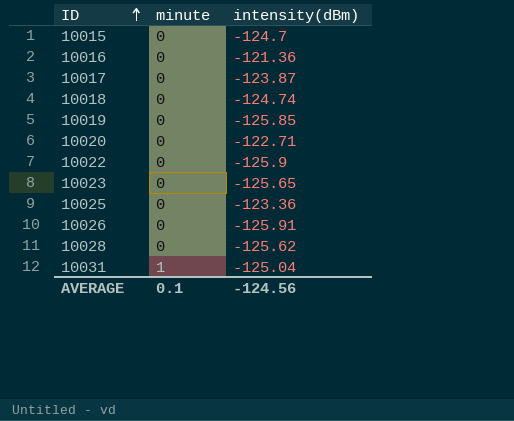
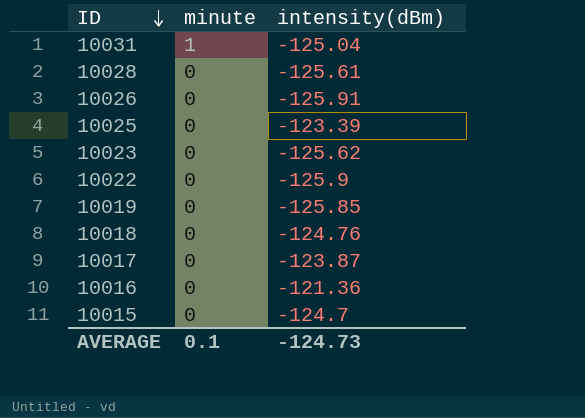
row order: ID ascending -> ID descending
row 10020: 0 | -122.71 -> none
10028 | intensity(dBm): -125.62 -> -125.61
10025 | intensity(dBm): -123.36 -> -123.39
10023 | intensity(dBm): -125.65 -> -125.62
10018 | intensity(dBm): -124.74 -> -124.76
AVERAGE | intensity(dBm): -124.56 -> -124.73

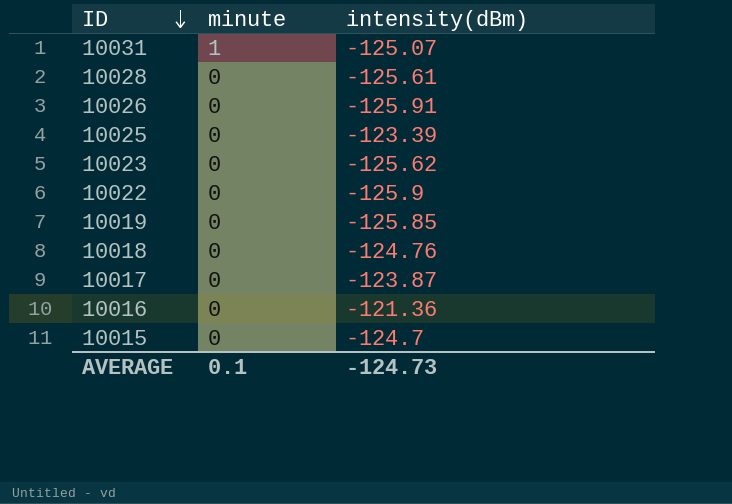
10031 | intensity(dBm): -125.04 -> -125.07

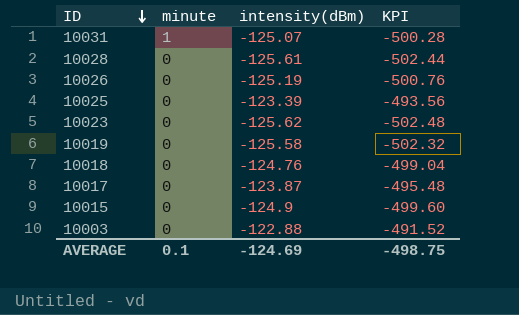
column KPI | formula: none -> [intensity(dBm)] * 4
row 10022: 0 | -125.9 -> none
row 10016: 0 | -121.36 -> none
10026 | intensity(dBm): -125.91 -> -125.19
10019 | intensity(dBm): -125.85 -> -125.58
10015 | intensity(dBm): -124.7 -> -124.9
row 10003: none -> 0 | -122.88 | -491.52
AVERAGE | intensity(dBm): -124.73 -> -124.69

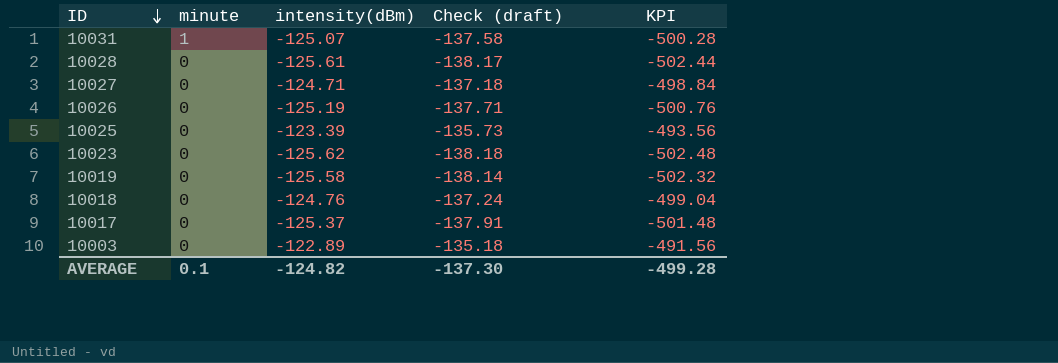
column Check (draft) | formula: none -> [intensity(dBm)] * 1.1
row 10015: 0 | -124.9 | -499.60 -> none
row 10027: none -> 0 | -124.71 | -137.18 | -498.84
10017 | intensity(dBm): -123.87 -> -125.37
10017 | KPI: -495.48 -> -501.48
10003 | intensity(dBm): -122.88 -> -122.89
10003 | KPI: -491.52 -> -491.56
AVERAGE | intensity(dBm): -124.69 -> -124.82
AVERAGE | KPI: -498.75 -> -499.28

